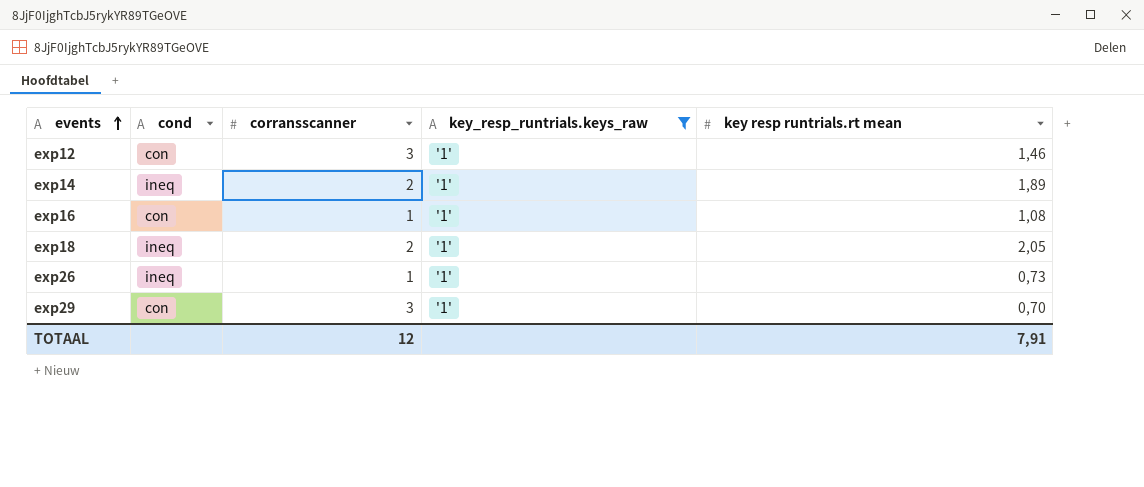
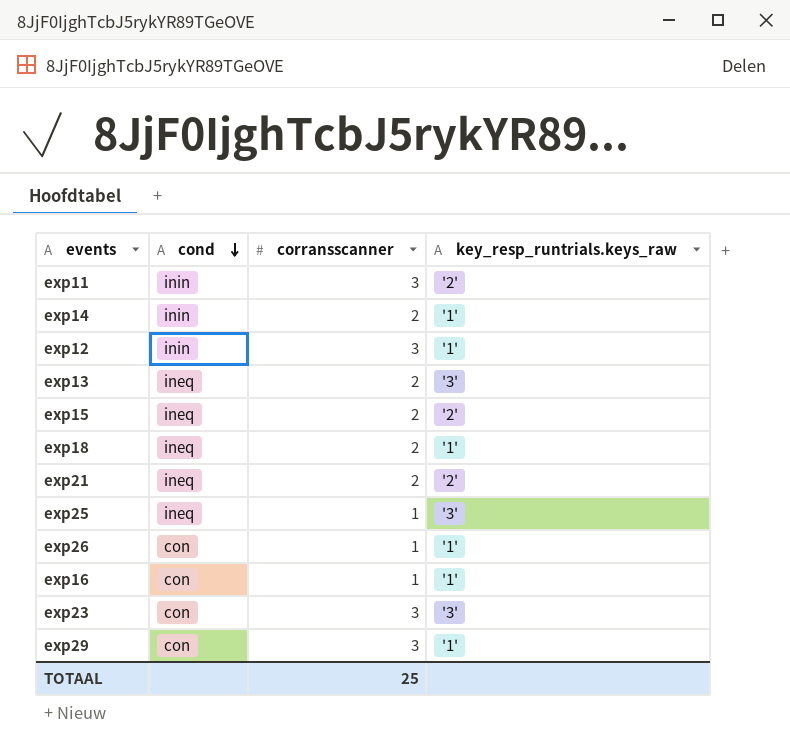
filter: key_resp_runtrials.keys_raw = '1' -> none
row order: events ascending -> cond descending
column key resp runtrials.rt mean | position: 5 -> none
exp14 | cond: ineq -> inin
exp12 | cond: con -> inin
exp26 | cond: ineq -> con
TOTAAL | corransscanner: 12 -> 25

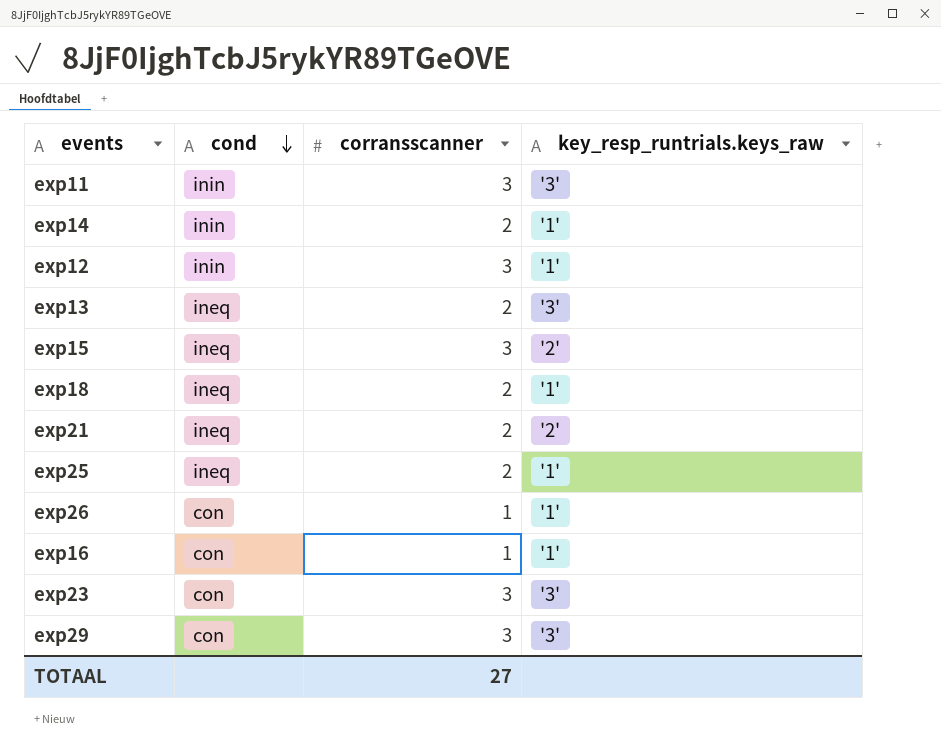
exp11 | key_resp_runtrials.keys_raw: '2' -> '3'
exp15 | corransscanner: 2 -> 3
exp25 | corransscanner: 1 -> 2
exp25 | key_resp_runtrials.keys_raw: '3' -> '1'
exp29 | key_resp_runtrials.keys_raw: '1' -> '3'
TOTAAL | corransscanner: 25 -> 27

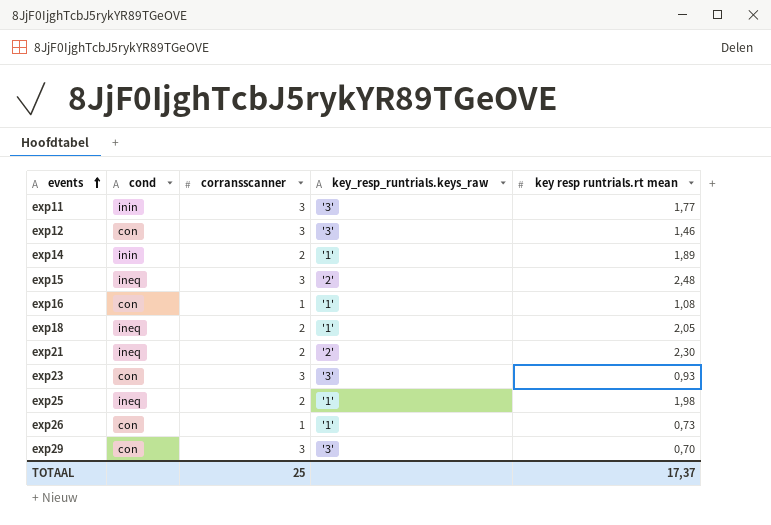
row order: cond descending -> events ascending
column key resp runtrials.rt mean | position: none -> 5
row exp13: ineq | 2 | '3' -> none
exp12 | cond: inin -> con
exp12 | key_resp_runtrials.keys_raw: '1' -> '3'
TOTAAL | corransscanner: 27 -> 25

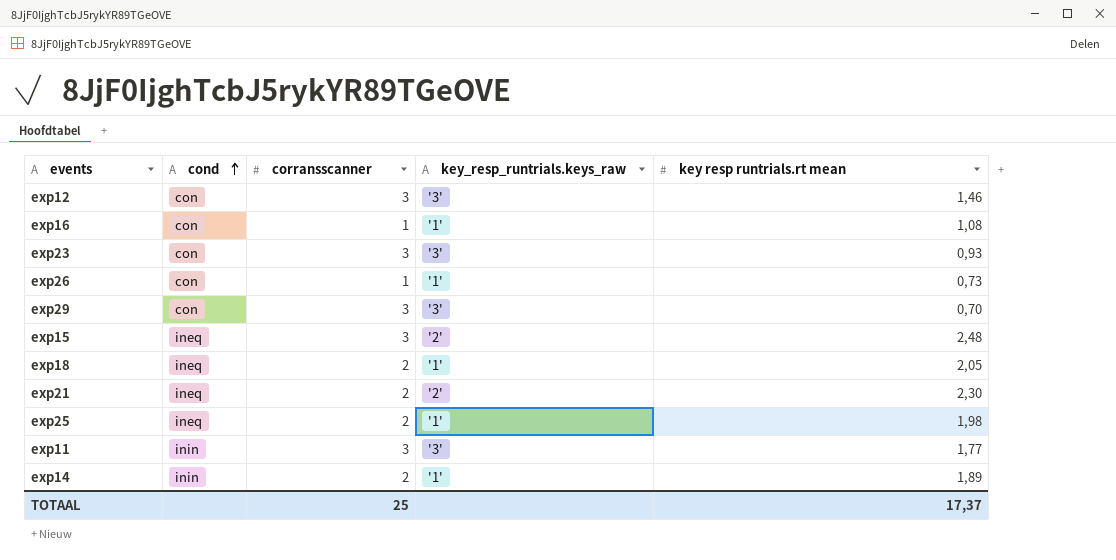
row order: events ascending -> cond ascending

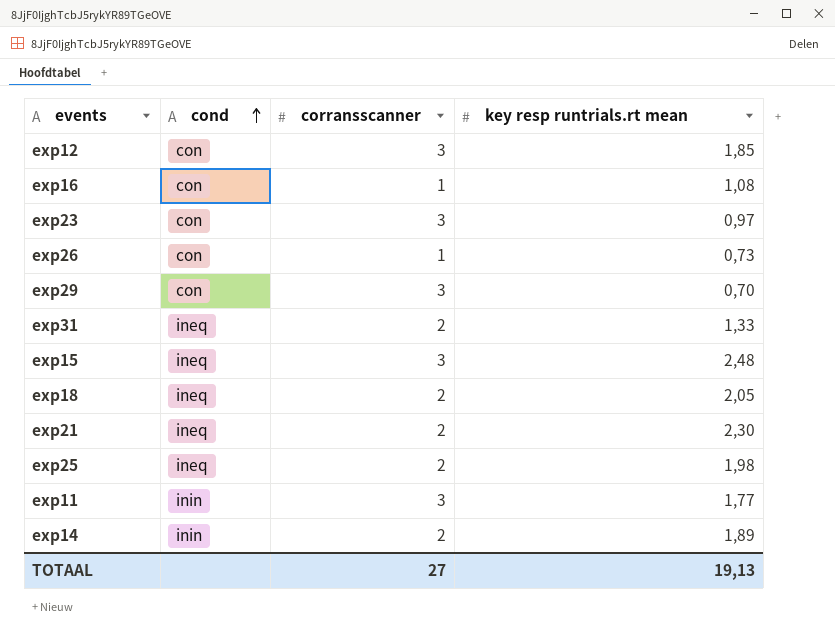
column key_resp_runtrials.keys_raw | position: 4 -> none
exp12 | key resp runtrials.rt mean: 1,46 -> 1,85
exp23 | key resp runtrials.rt mean: 0,93 -> 0,97
row exp31: none -> ineq | 2 | 1,33
TOTAAL | corransscanner: 25 -> 27
TOTAAL | key resp runtrials.rt mean: 17,37 -> 19,13

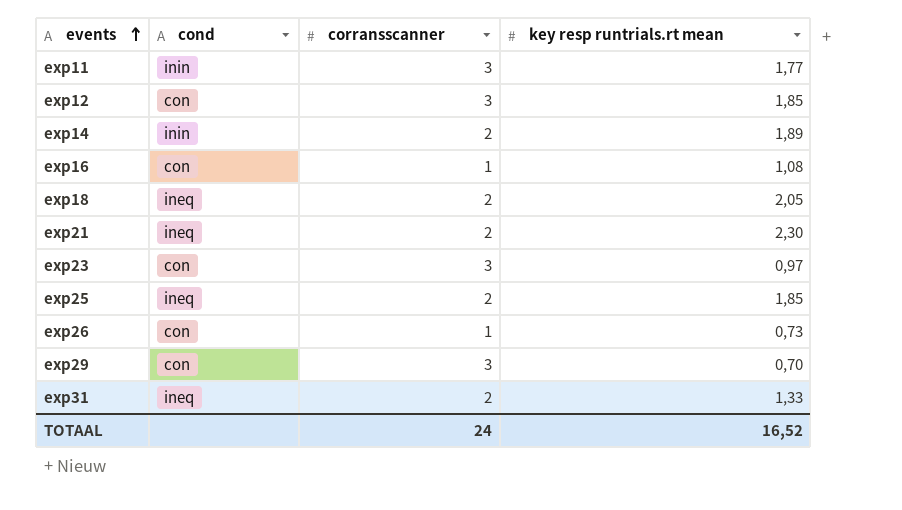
row order: cond ascending -> events ascending
row exp15: ineq | 3 | 2,48 -> none
exp25 | key resp runtrials.rt mean: 1,98 -> 1,85
TOTAAL | corransscanner: 27 -> 24
TOTAAL | key resp runtrials.rt mean: 19,13 -> 16,52

